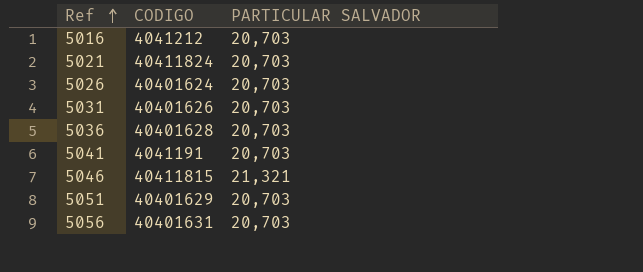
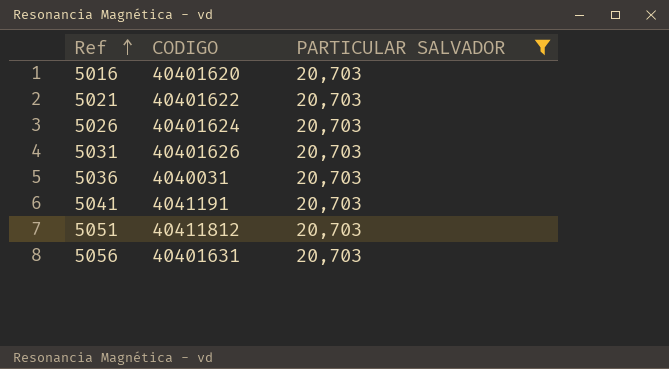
filter: none -> PARTICULAR SALVADOR = 20,703
5016 | CODIGO: 4041212 -> 40401620
5021 | CODIGO: 40411824 -> 40401622
5036 | CODIGO: 40401628 -> 4040031
5051 | CODIGO: 40401629 -> 40411812

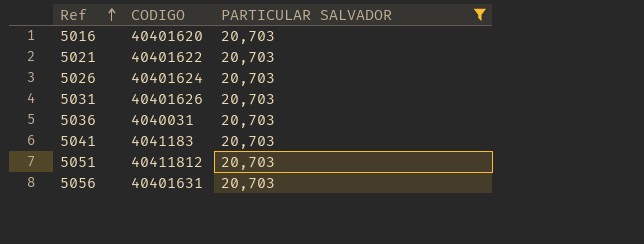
5041 | CODIGO: 4041191 -> 4041183

